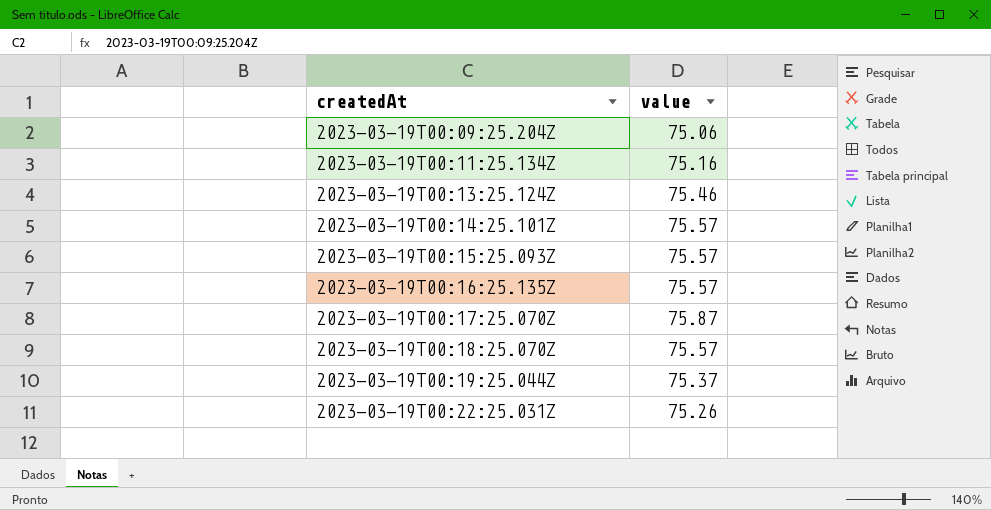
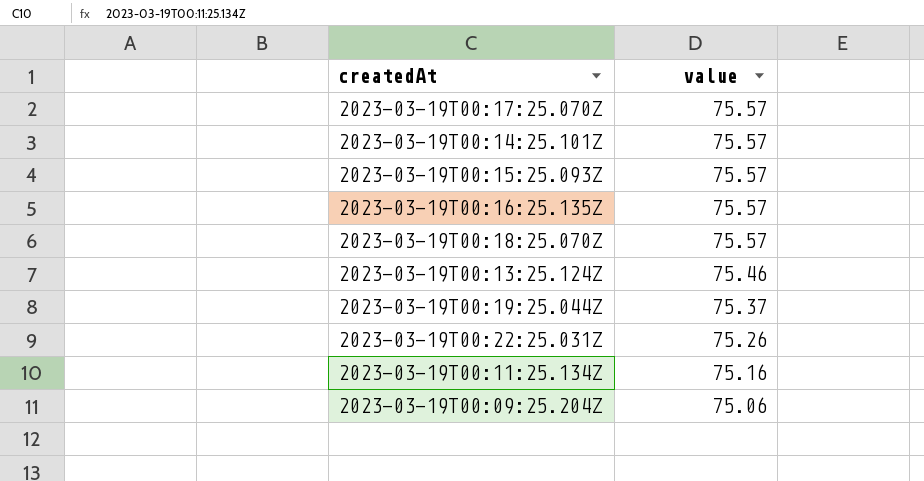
row order: createdAt ascending -> value descending
2023-03-19T00:17:25.070Z | value: 75.87 -> 75.57

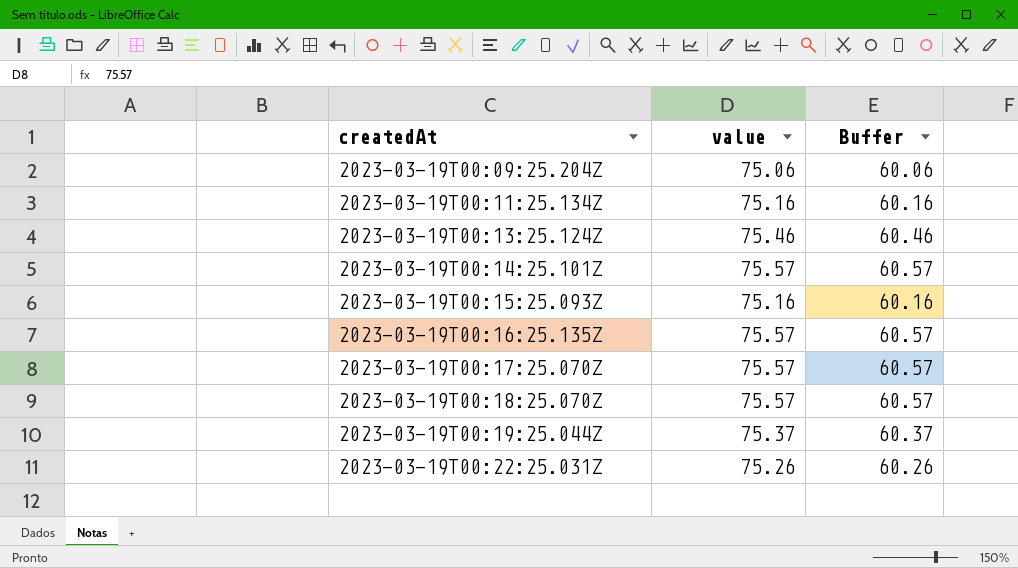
row order: value descending -> createdAt ascending
column Buffer | formula: none -> [value] - 15
2023-03-19T00:15:25.093Z | value: 75.57 -> 75.16

